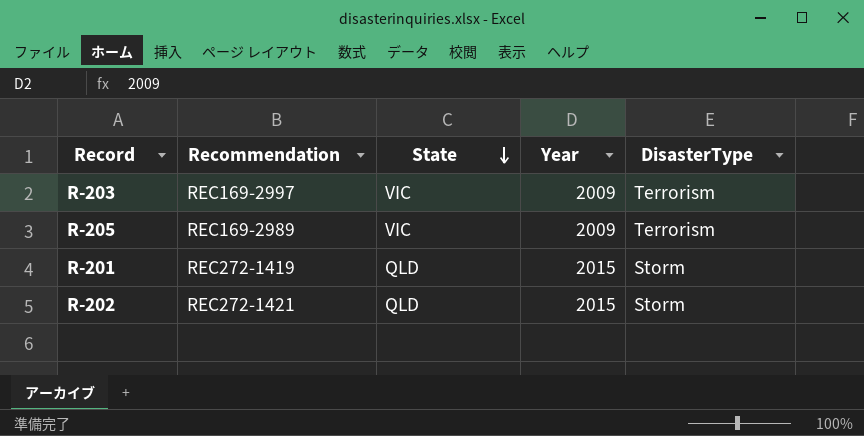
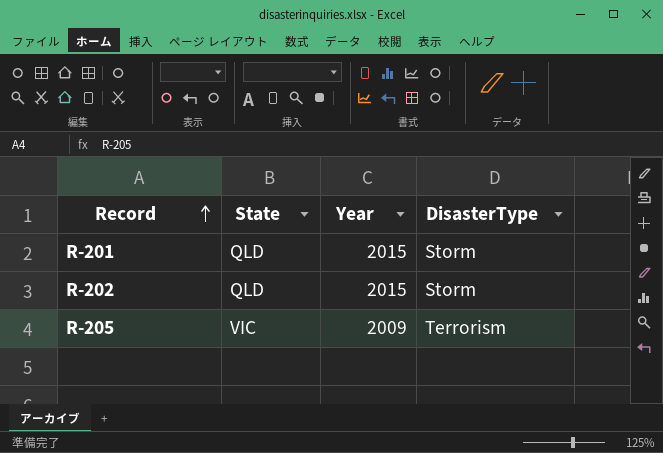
row order: State descending -> Record ascending
column Recommendation | position: 2 -> none
row R-203: REC169-2997 | VIC | 2009 | Terrorism -> none

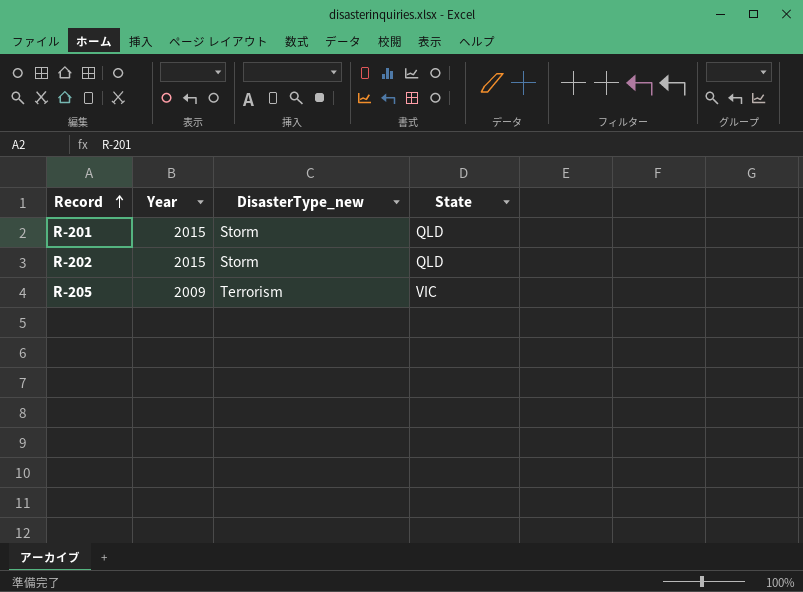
column name: DisasterType -> DisasterType_new
column State | position: 2 -> 4

